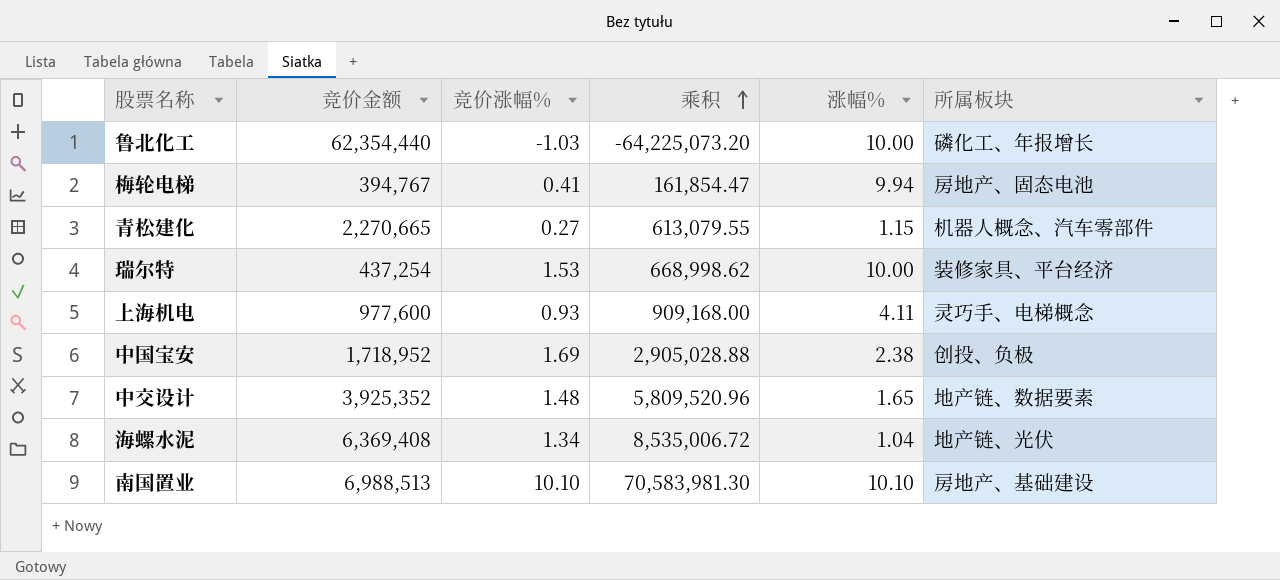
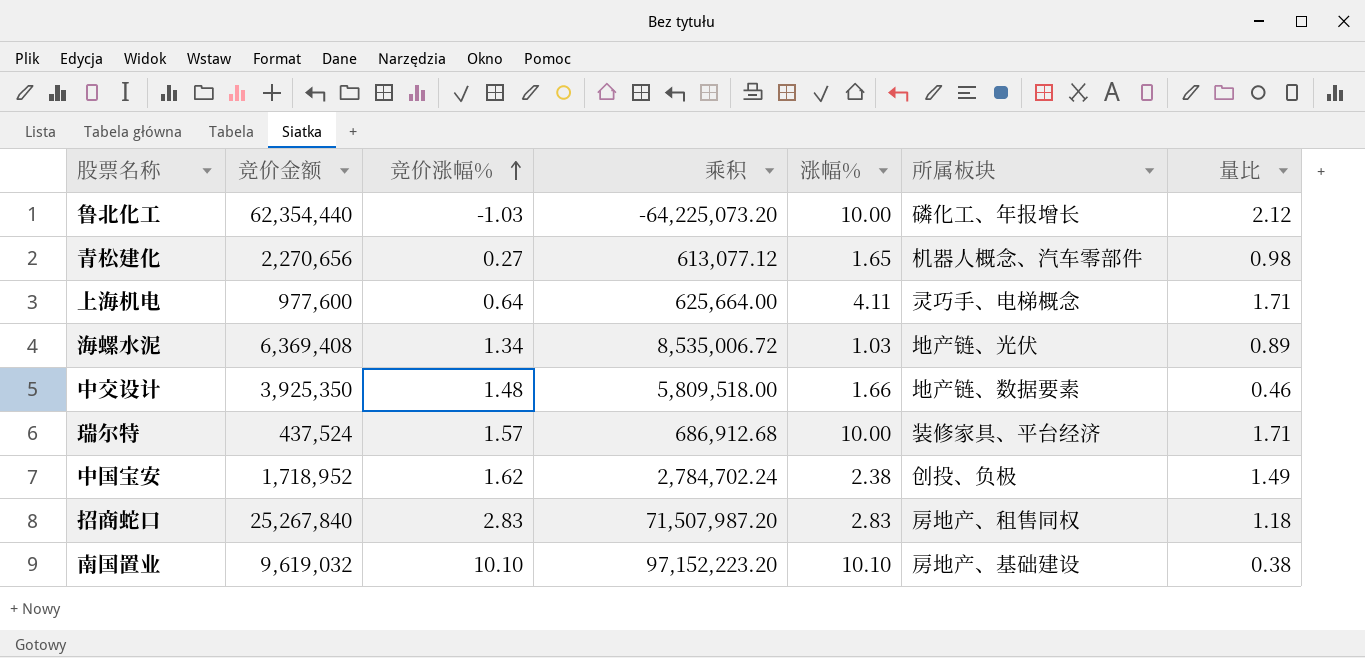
row order: 乘积 ascending -> 竞价涨幅% ascending
column 量比 | position: none -> 7
row 梅轮电梯: 394,767 | 0.41 | 161,854.47 | 9.94 | 房地产、固态电池 -> none
青松建化 | 竞价金额: 2,270,665 -> 2,270,656
青松建化 | 乘积: 613,079.55 -> 613,077.12
青松建化 | 涨幅%: 1.15 -> 1.65
上海机电 | 竞价涨幅%: 0.93 -> 0.64
上海机电 | 乘积: 909,168.00 -> 625,664.00
海螺水泥 | 涨幅%: 1.04 -> 1.03
中交设计 | 竞价金额: 3,925,352 -> 3,925,350
中交设计 | 乘积: 5,809,520.96 -> 5,809,518.00
中交设计 | 涨幅%: 1.65 -> 1.66
瑞尔特 | 竞价金额: 437,254 -> 437,524
瑞尔特 | 竞价涨幅%: 1.53 -> 1.57
瑞尔特 | 乘积: 668,998.62 -> 686,912.68
中国宝安 | 竞价涨幅%: 1.69 -> 1.62
中国宝安 | 乘积: 2,905,028.88 -> 2,784,702.24
row 招商蛇口: none -> 25,267,840 | 2.83 | 71,507,987.20 | 2.83 | 房地产、租售同权 | 1.18
南国置业 | 竞价金额: 6,988,513 -> 9,619,032
南国置业 | 乘积: 70,583,981.30 -> 97,152,223.20

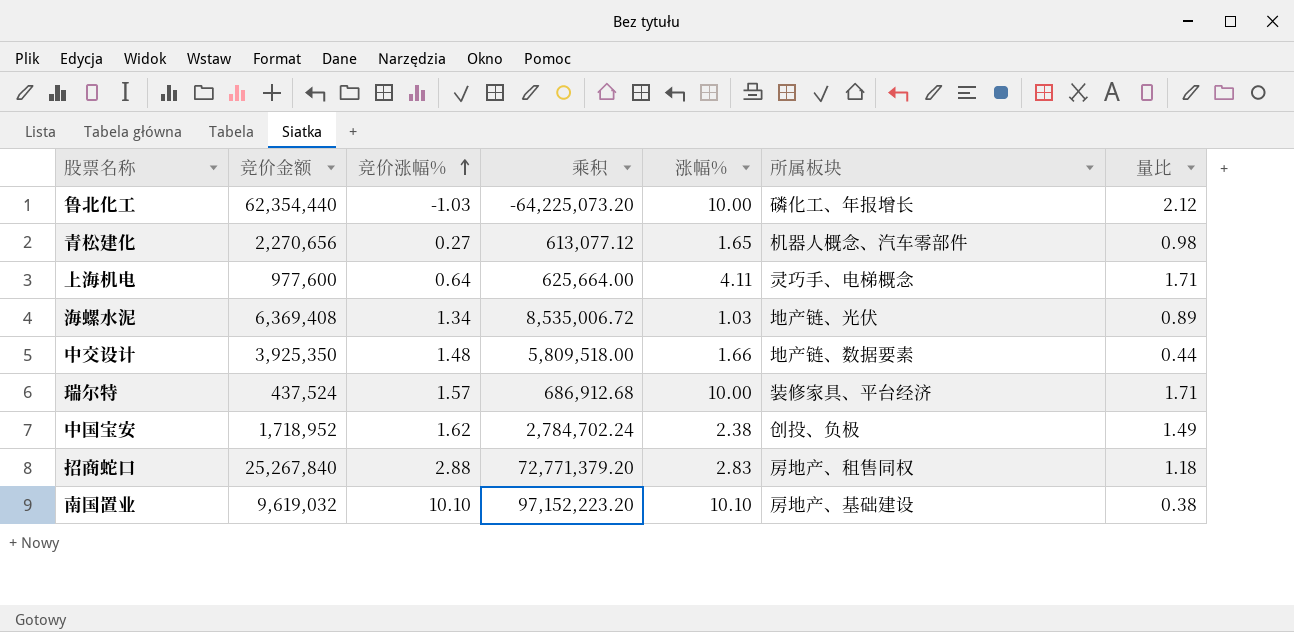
中交设计 | 量比: 0.46 -> 0.44
招商蛇口 | 竞价涨幅%: 2.83 -> 2.88
招商蛇口 | 乘积: 71,507,987.20 -> 72,771,379.20

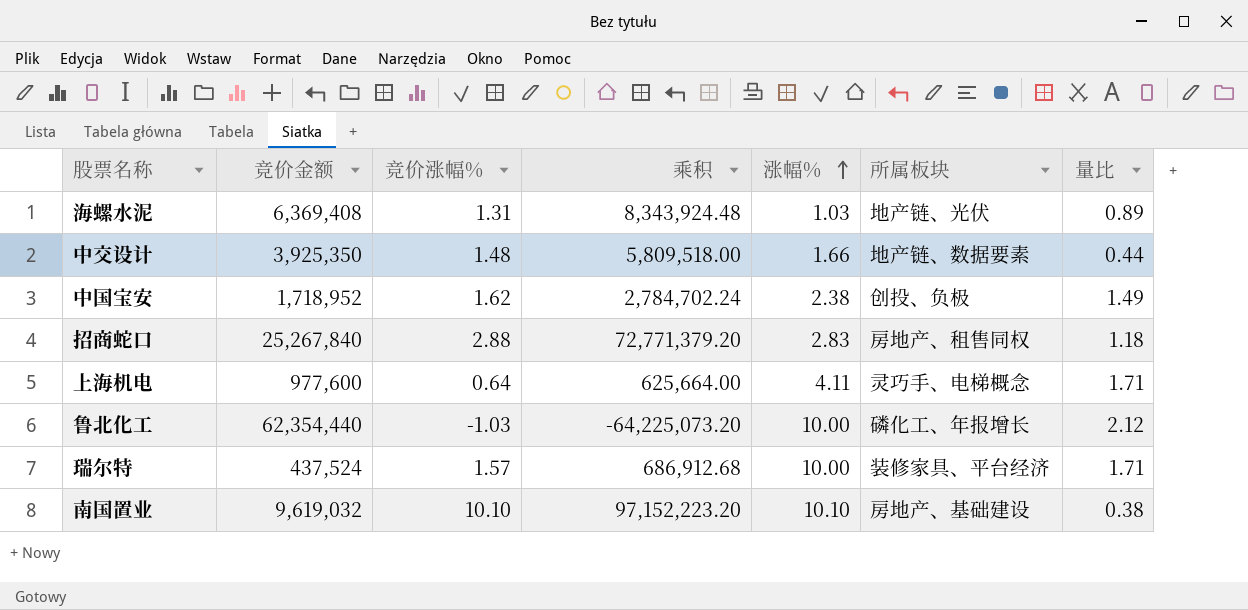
row order: 竞价涨幅% ascending -> 涨幅% ascending
row 青松建化: 2,270,656 | 0.27 | 613,077.12 | 1.65 | 机器人概念、汽车零部件 | 0.98 -> none
海螺水泥 | 竞价涨幅%: 1.34 -> 1.31
海螺水泥 | 乘积: 8,535,006.72 -> 8,343,924.48

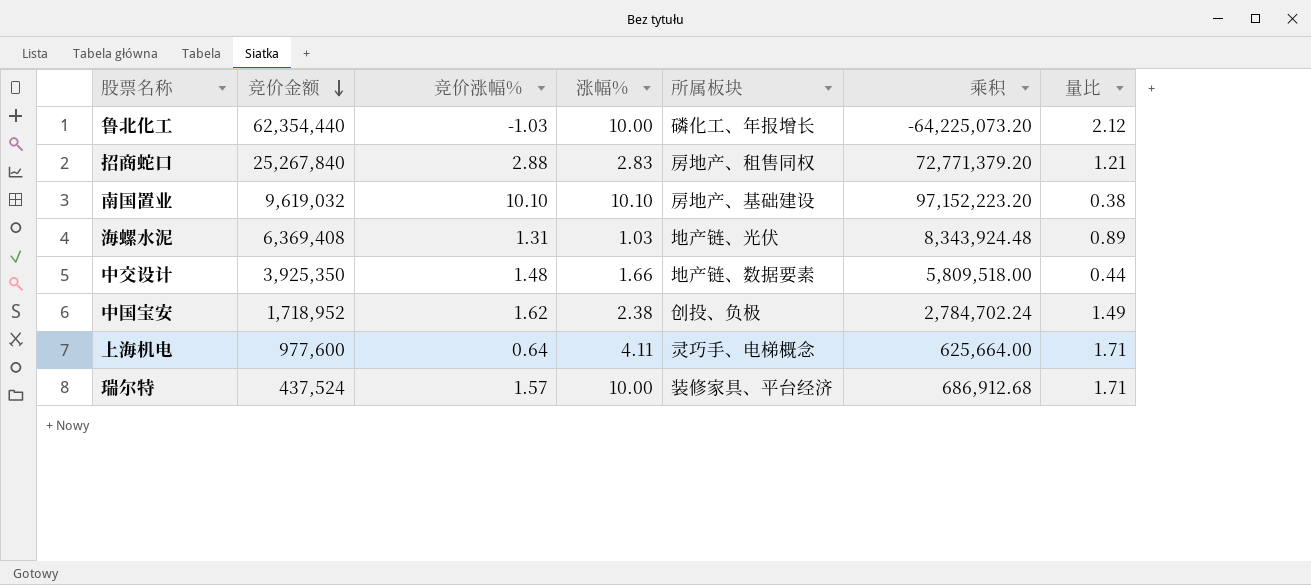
row order: 涨幅% ascending -> 竞价金额 descending
column 乘积 | position: 4 -> 6
招商蛇口 | 量比: 1.18 -> 1.21

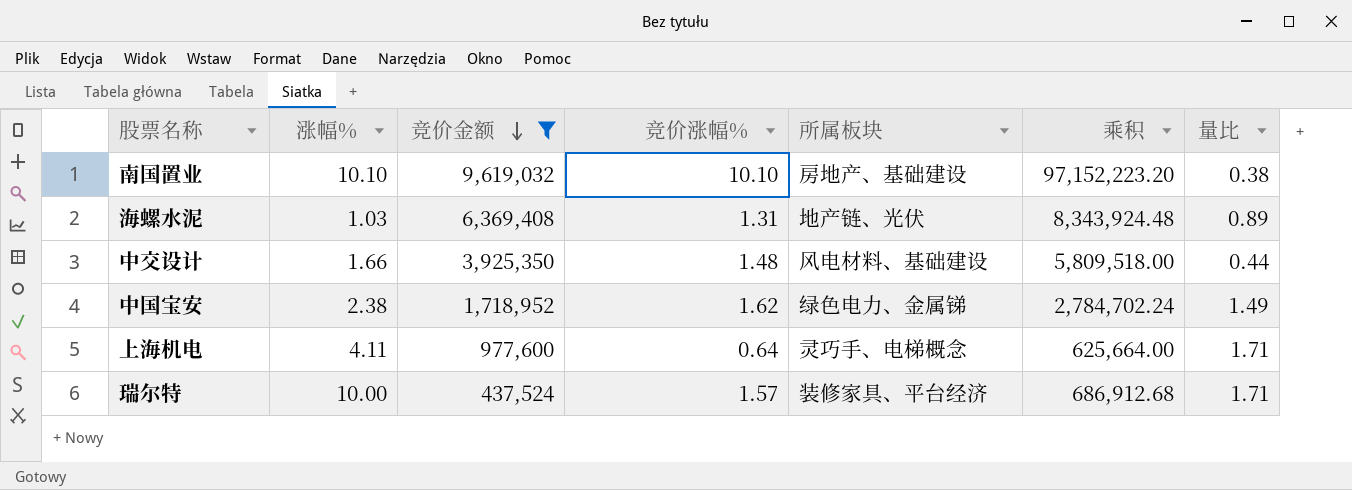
filter: none -> 竞价金额 <= 9,619,032
column 涨幅% | position: 4 -> 2
中交设计 | 所属板块: 地产链、数据要素 -> 风电材料、基础建设
中国宝安 | 所属板块: 创投、负极 -> 绿色电力、金属锑

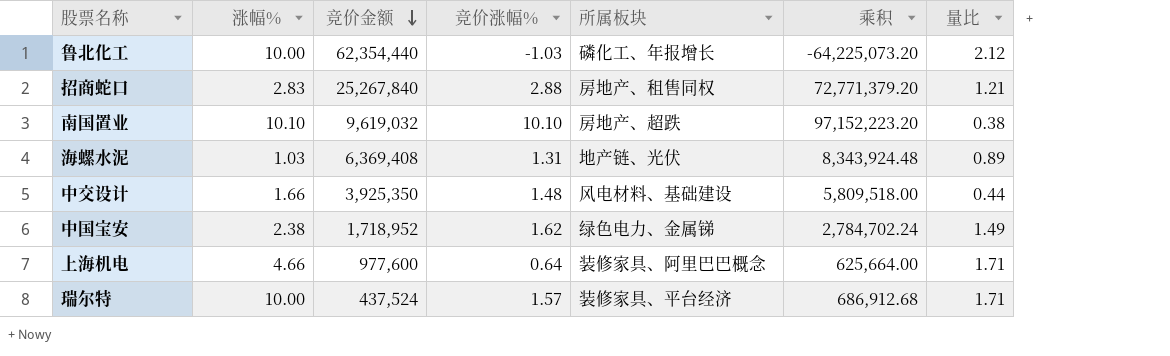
filter: 竞价金额 <= 9,619,032 -> none
南国置业 | 所属板块: 房地产、基础建设 -> 房地产、超跌
上海机电 | 涨幅%: 4.11 -> 4.66
上海机电 | 所属板块: 灵巧手、电梯概念 -> 装修家具、阿里巴巴概念

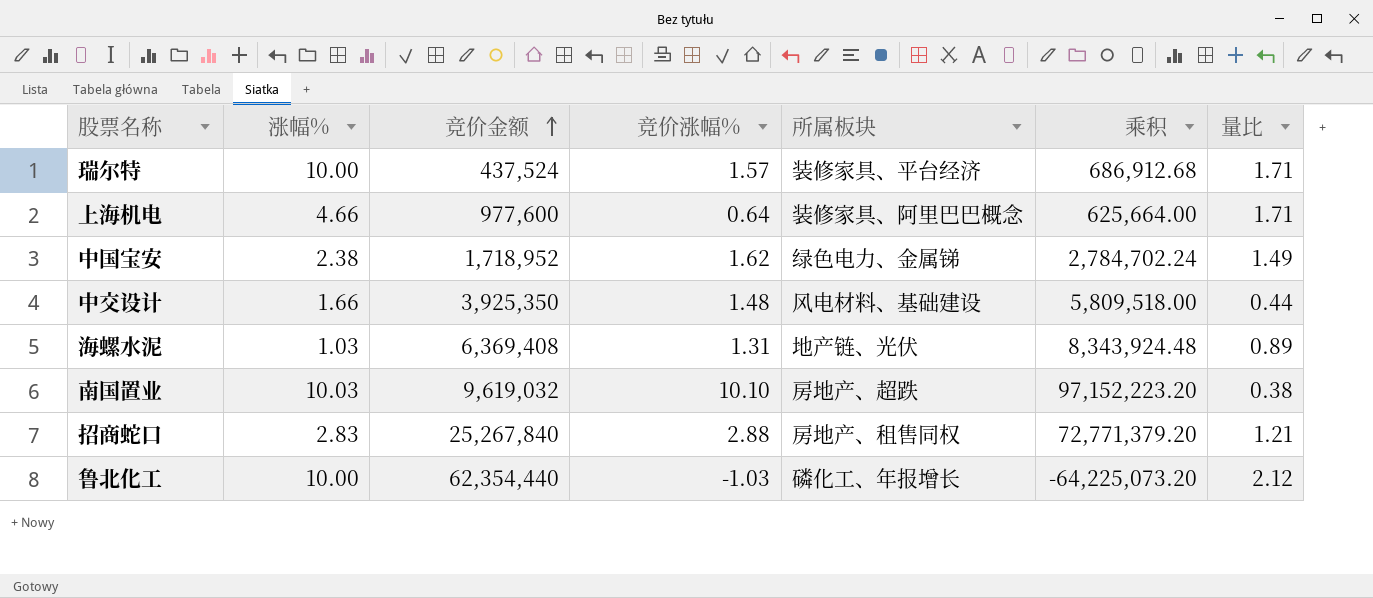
row order: 竞价金额 descending -> 竞价金额 ascending
南国置业 | 涨幅%: 10.10 -> 10.03

